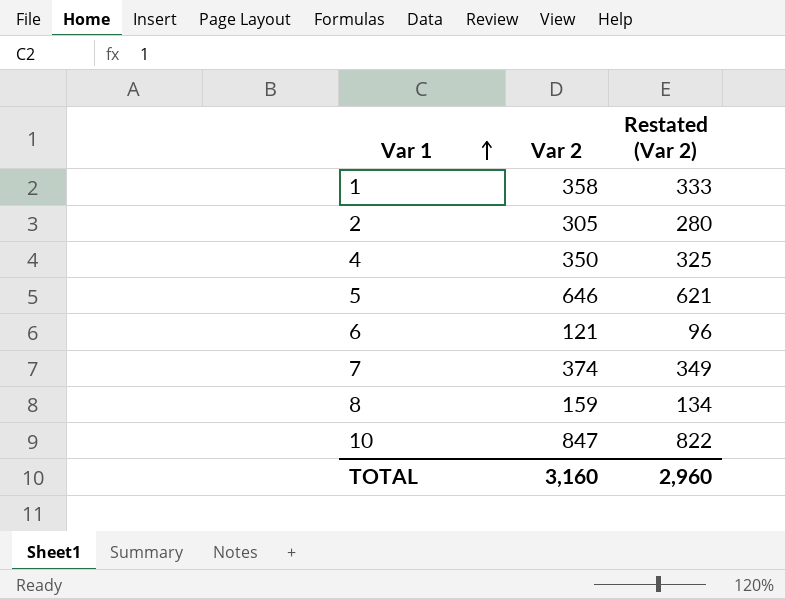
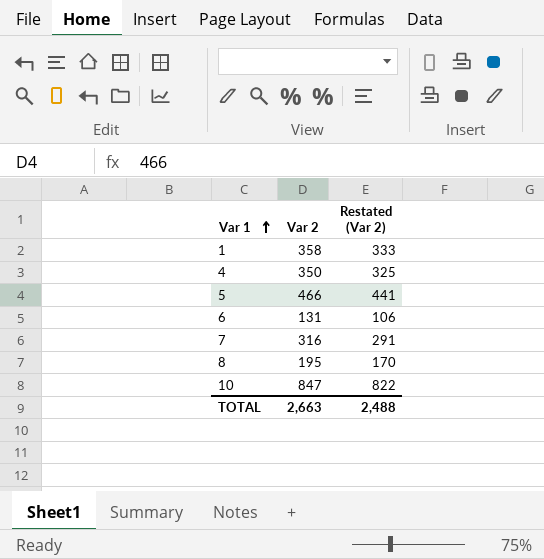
row 2: 305 | 280 -> none
5 | Var 2: 646 -> 466
5 | Restated (Var 2): 621 -> 441
6 | Var 2: 121 -> 131
6 | Restated (Var 2): 96 -> 106
7 | Var 2: 374 -> 316
7 | Restated (Var 2): 349 -> 291
8 | Var 2: 159 -> 195
8 | Restated (Var 2): 134 -> 170
TOTAL | Var 2: 3,160 -> 2,663
TOTAL | Restated (Var 2): 2,960 -> 2,488

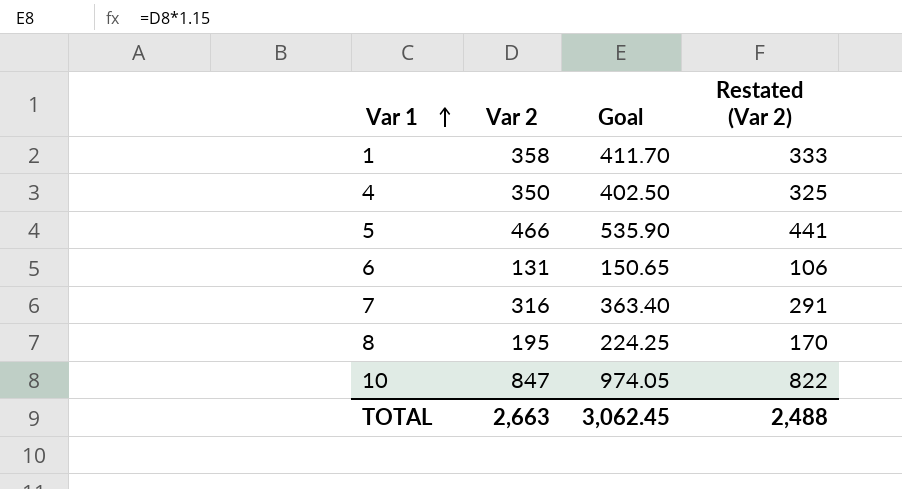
column Goal | formula: none -> [Var 2] * 1.15

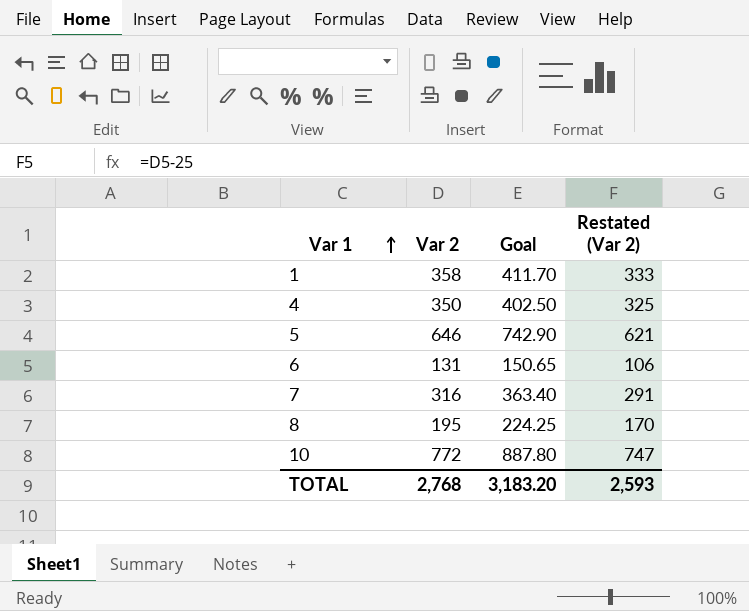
5 | Var 2: 466 -> 646
5 | Goal: 535.90 -> 742.90
5 | Restated (Var 2): 441 -> 621
10 | Var 2: 847 -> 772
10 | Goal: 974.05 -> 887.80
10 | Restated (Var 2): 822 -> 747
TOTAL | Var 2: 2,663 -> 2,768
TOTAL | Goal: 3,062.45 -> 3,183.20
TOTAL | Restated (Var 2): 2,488 -> 2,593

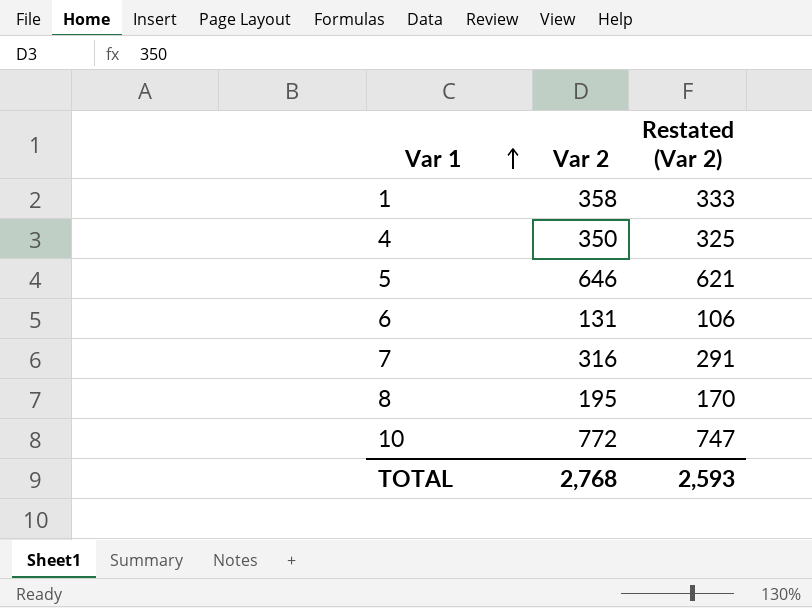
column Goal | formula: [Var 2] * 1.15 -> none

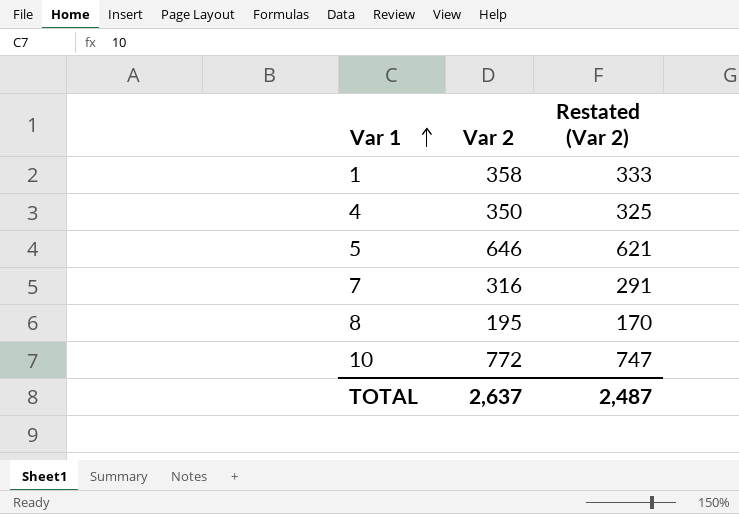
row 6: 131 | 106 -> none
TOTAL | Var 2: 2,768 -> 2,637
TOTAL | Restated (Var 2): 2,593 -> 2,487

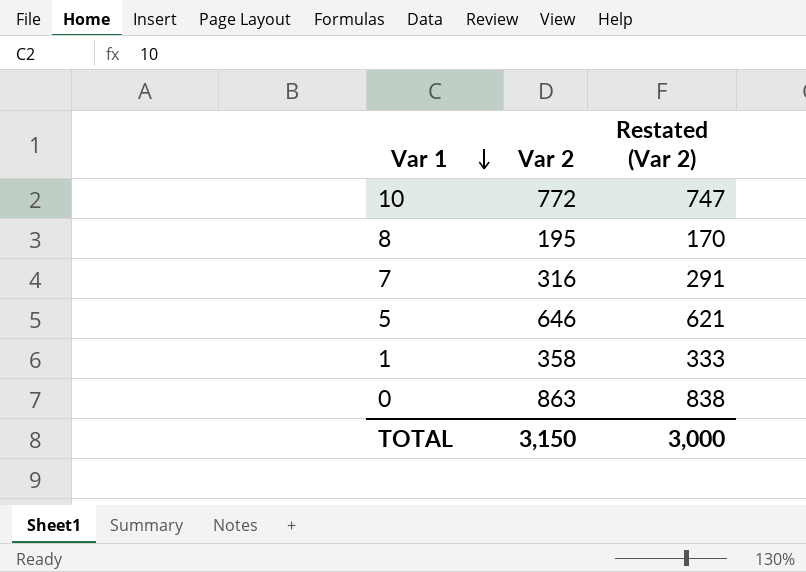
row order: Var 1 ascending -> Var 1 descending
row 4: 350 | 325 -> none
row 0: none -> 863 | 838
TOTAL | Var 2: 2,637 -> 3,150
TOTAL | Restated (Var 2): 2,487 -> 3,000

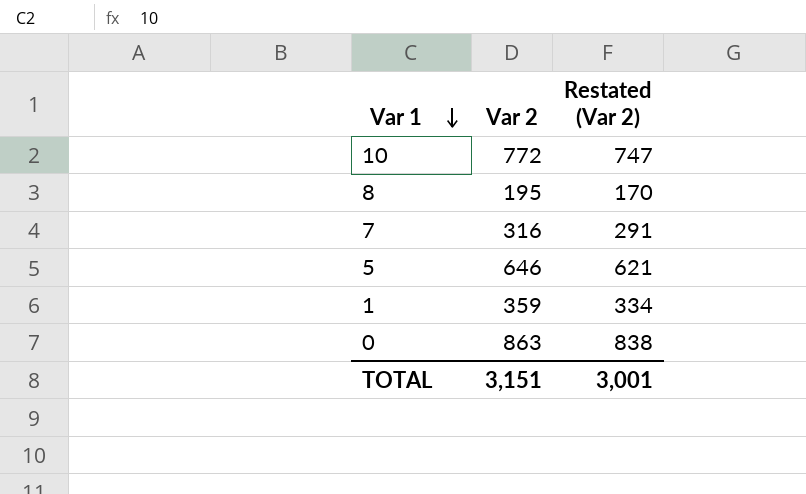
1 | Var 2: 358 -> 359
1 | Restated (Var 2): 333 -> 334
TOTAL | Var 2: 3,150 -> 3,151
TOTAL | Restated (Var 2): 3,000 -> 3,001

